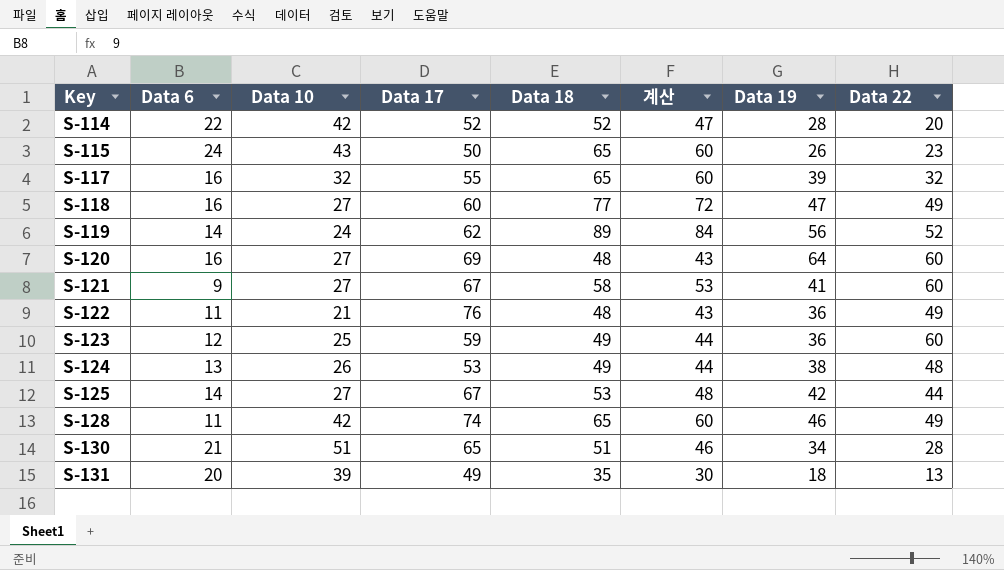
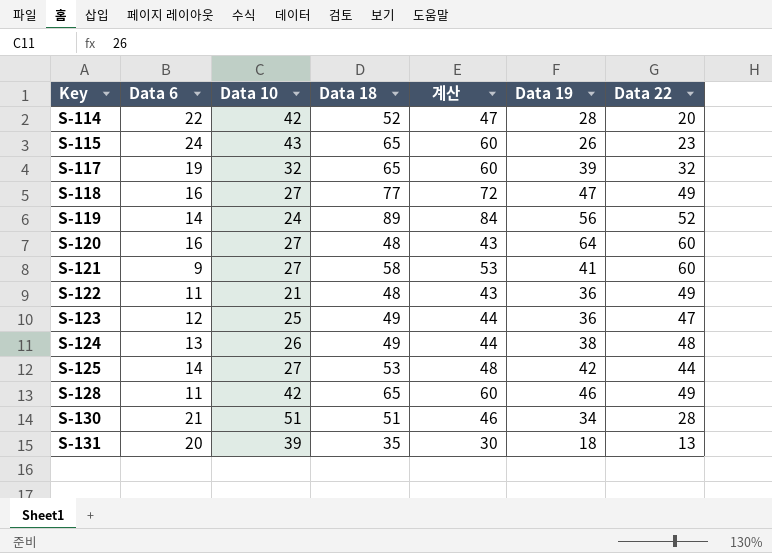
column Data 17 | position: 4 -> none
S-117 | Data 6: 16 -> 19
S-123 | Data 22: 60 -> 47

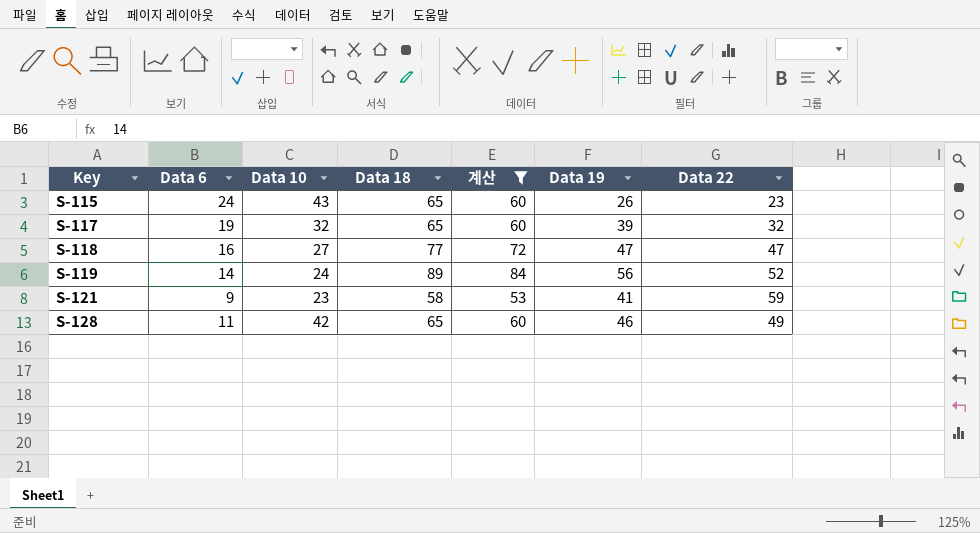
filter: none -> 계산 >= 53
S-118 | Data 22: 49 -> 47
S-121 | Data 10: 27 -> 23
S-121 | Data 22: 60 -> 59

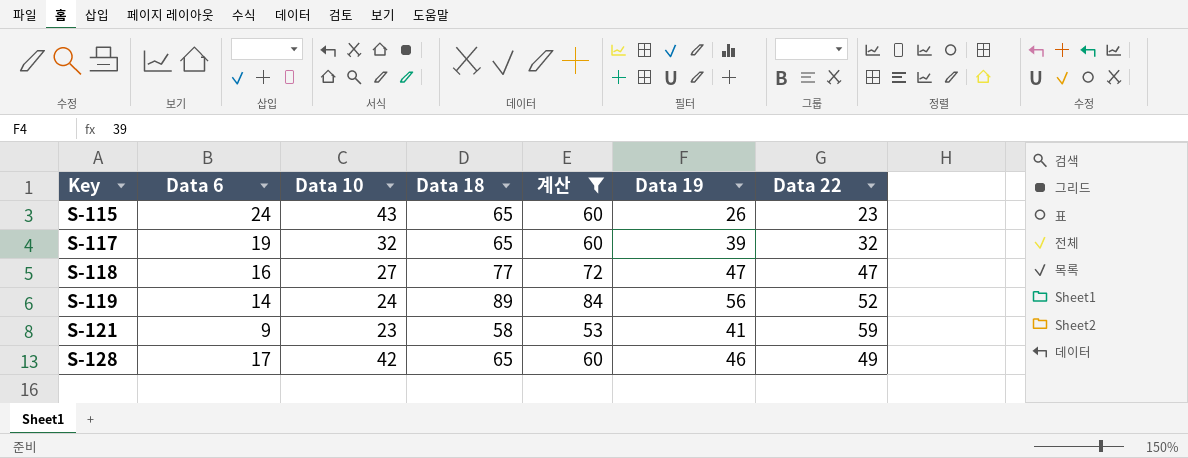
S-128 | Data 6: 11 -> 17

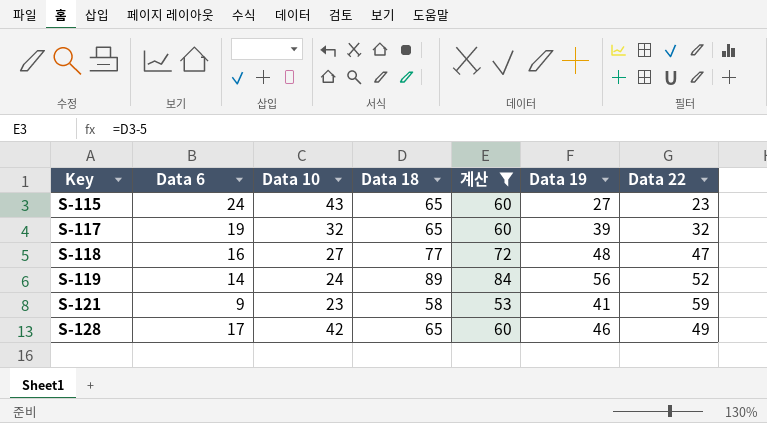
S-115 | Data 19: 26 -> 27
S-118 | Data 19: 47 -> 48

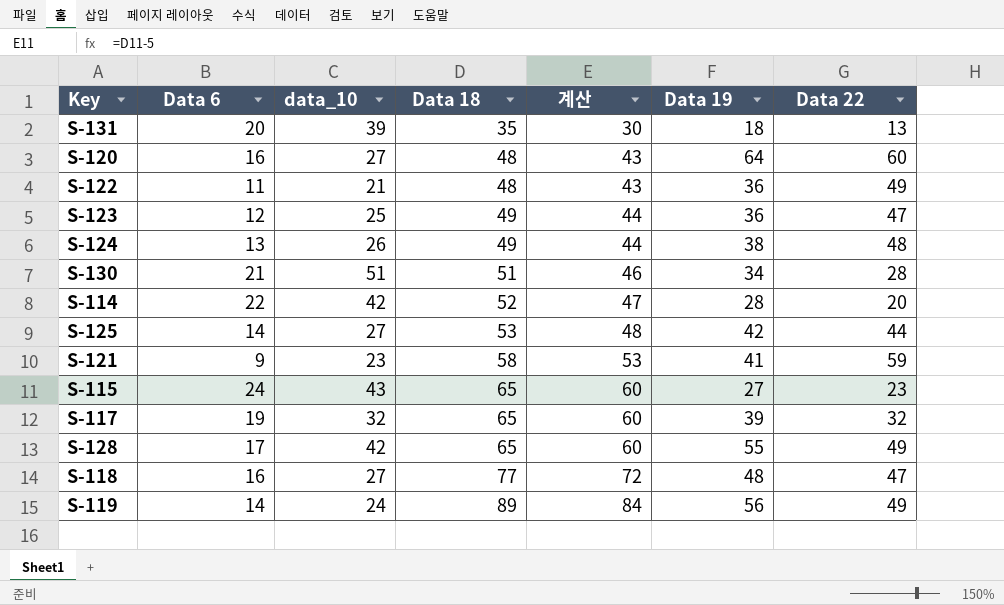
filter: 계산 >= 53 -> none
row order: Key ascending -> Data 18 ascending
column name: Data 10 -> data_10
S-128 | Data 19: 46 -> 55
S-119 | Data 22: 52 -> 49

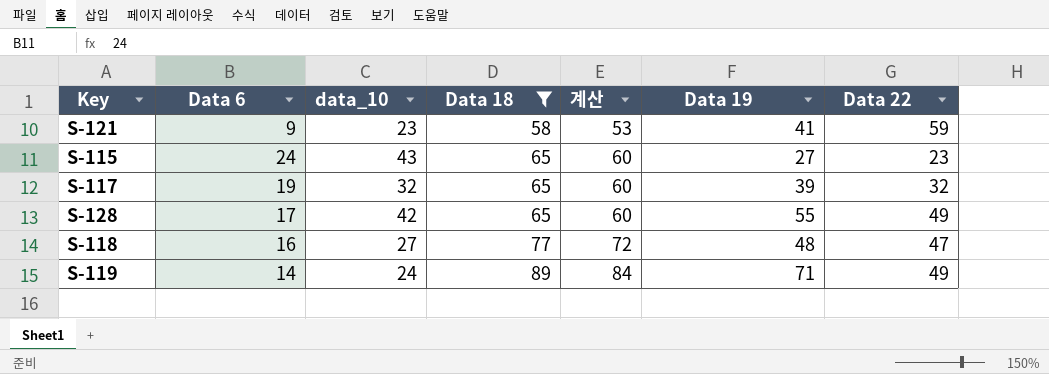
filter: none -> Data 18 >= 58
S-119 | Data 19: 56 -> 71

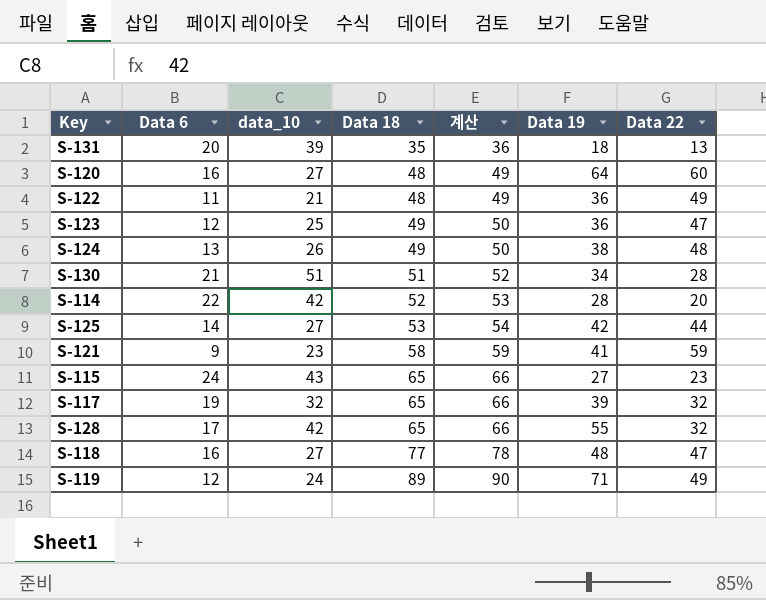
filter: Data 18 >= 58 -> none
column 계산 | formula: [Data 18] - 5 -> [Data 18] + 1
S-128 | Data 22: 49 -> 32
S-119 | Data 6: 14 -> 12

